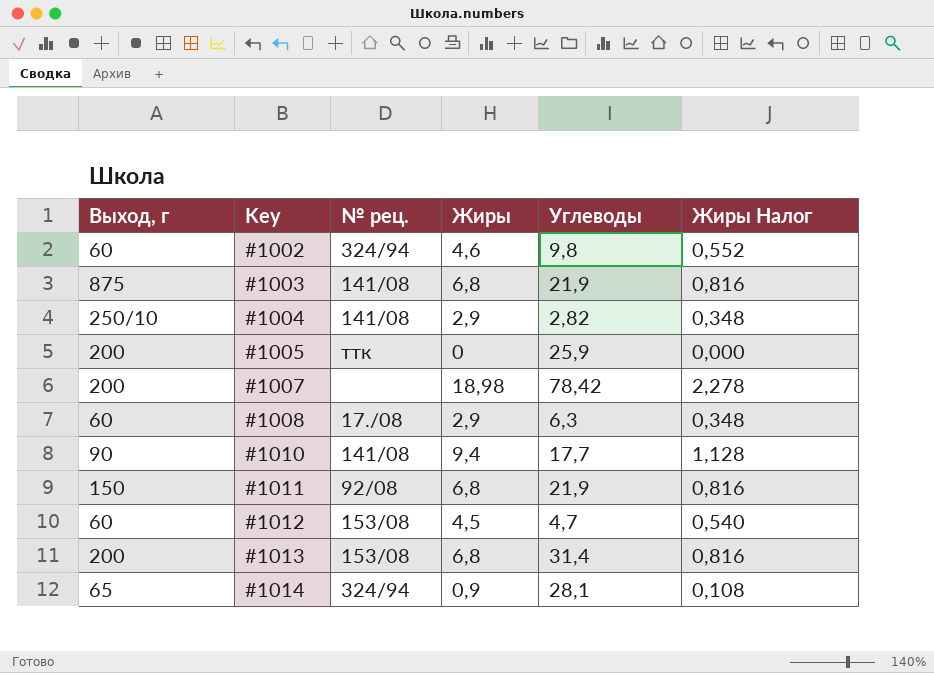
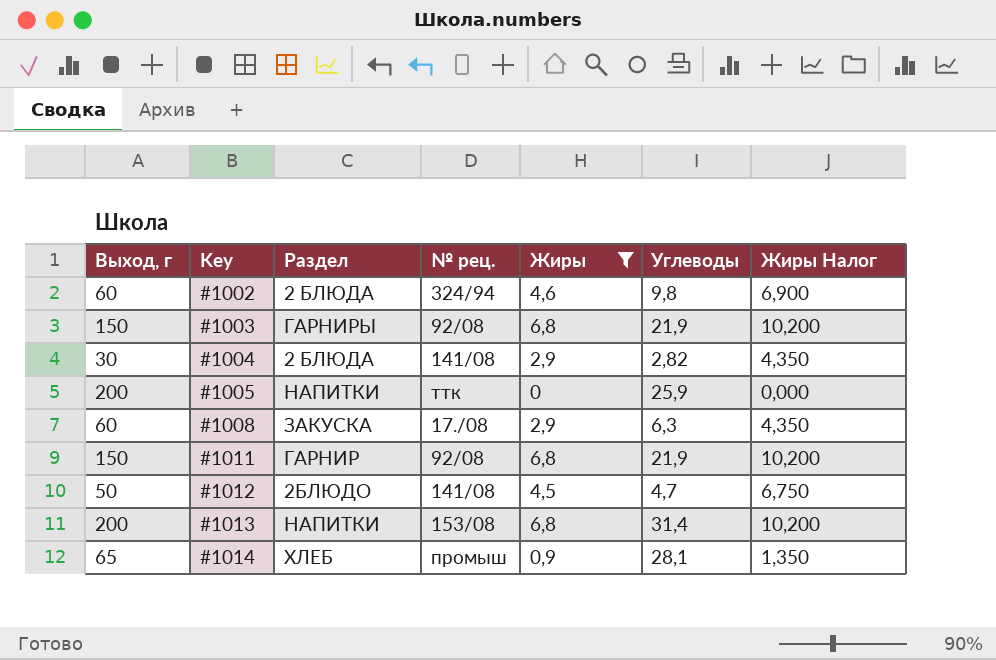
filter: none -> Жиры <= 6,8
column Раздел | position: none -> 3
column Жиры Налог | formula: [Жиры] * 0,12 -> [Жиры] * 1,5
#1003 | Выход, г: 875 -> 150
#1003 | № рец.: 141/08 -> 92/08
#1004 | Выход, г: 250/10 -> 30
#1012 | Выход, г: 60 -> 50
#1012 | № рец.: 153/08 -> 141/08
#1014 | № рец.: 324/94 -> промыш

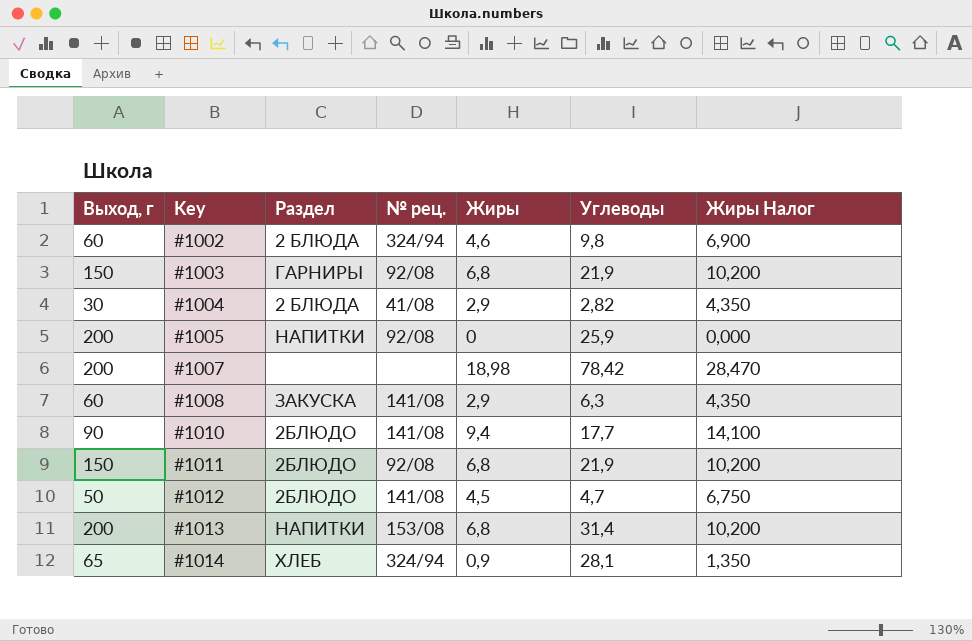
filter: Жиры <= 6,8 -> none
#1004 | № рец.: 141/08 -> 41/08
#1005 | № рец.: ттк -> 92/08
#1008 | № рец.: 17./08 -> 141/08
#1011 | Раздел: ГАРНИР -> 2БЛЮДО
#1014 | № рец.: промыш -> 324/94

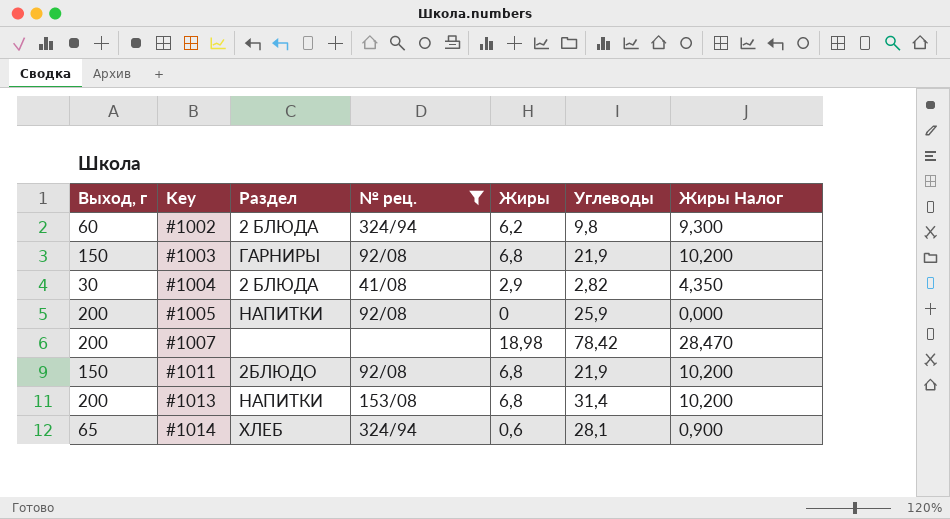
filter: none -> № рец. != 141/08
#1002 | Жиры: 4,6 -> 6,2
#1002 | Жиры Налог: 6,900 -> 9,300
#1014 | Жиры: 0,9 -> 0,6
#1014 | Жиры Налог: 1,350 -> 0,900

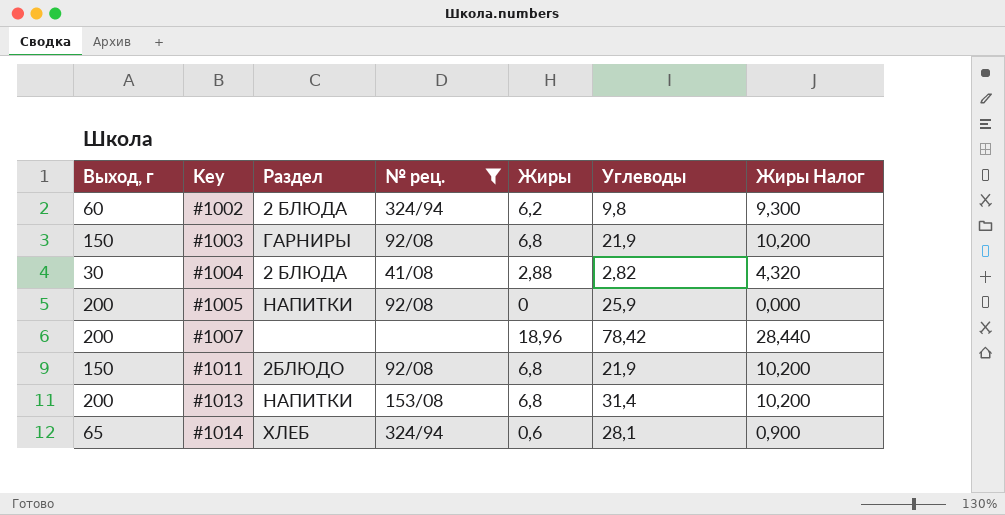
#1004 | Жиры: 2,9 -> 2,88
#1004 | Жиры Налог: 4,350 -> 4,320
#1007 | Жиры: 18,98 -> 18,96
#1007 | Жиры Налог: 28,470 -> 28,440

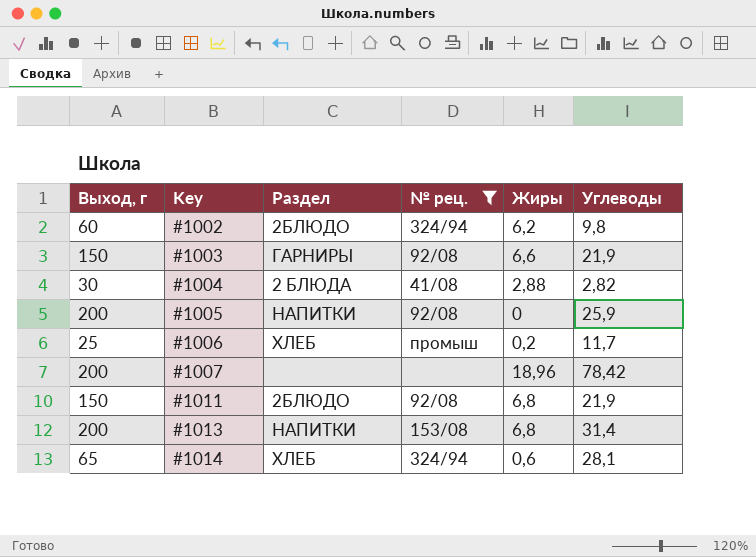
column Жиры Налог | formula: [Жиры] * 1,5 -> none
#1002 | Раздел: 2 БЛЮДА -> 2БЛЮДО
#1003 | Жиры: 6,8 -> 6,6
row #1006: none -> 25 | ХЛЕБ | промыш | 0,2 | 11,7

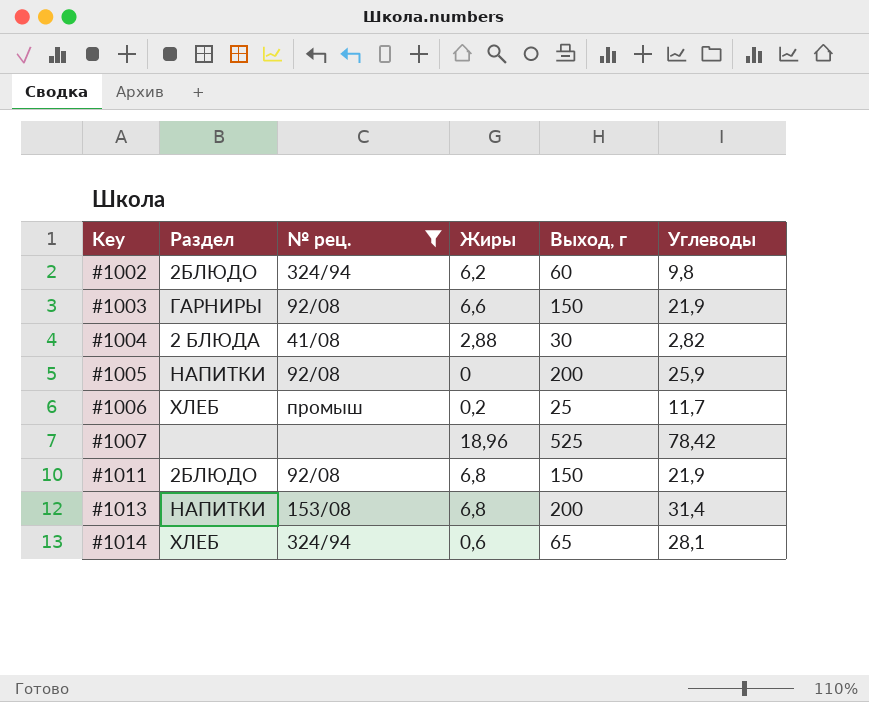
column Выход, г | position: 1 -> 5
#1007 | Выход, г: 200 -> 525

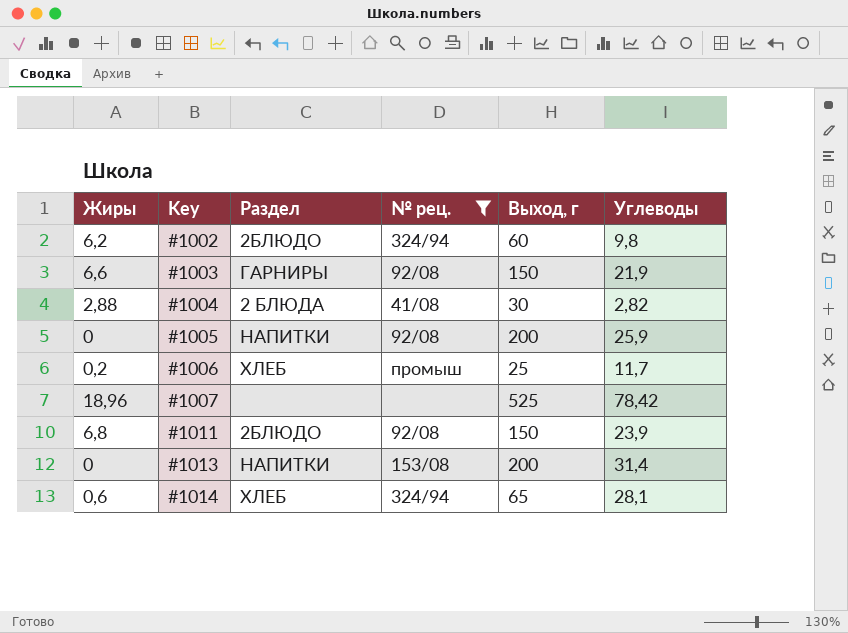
column Жиры | position: 4 -> 1
#1011 | Углеводы: 21,9 -> 23,9
#1013 | Жиры: 6,8 -> 0

